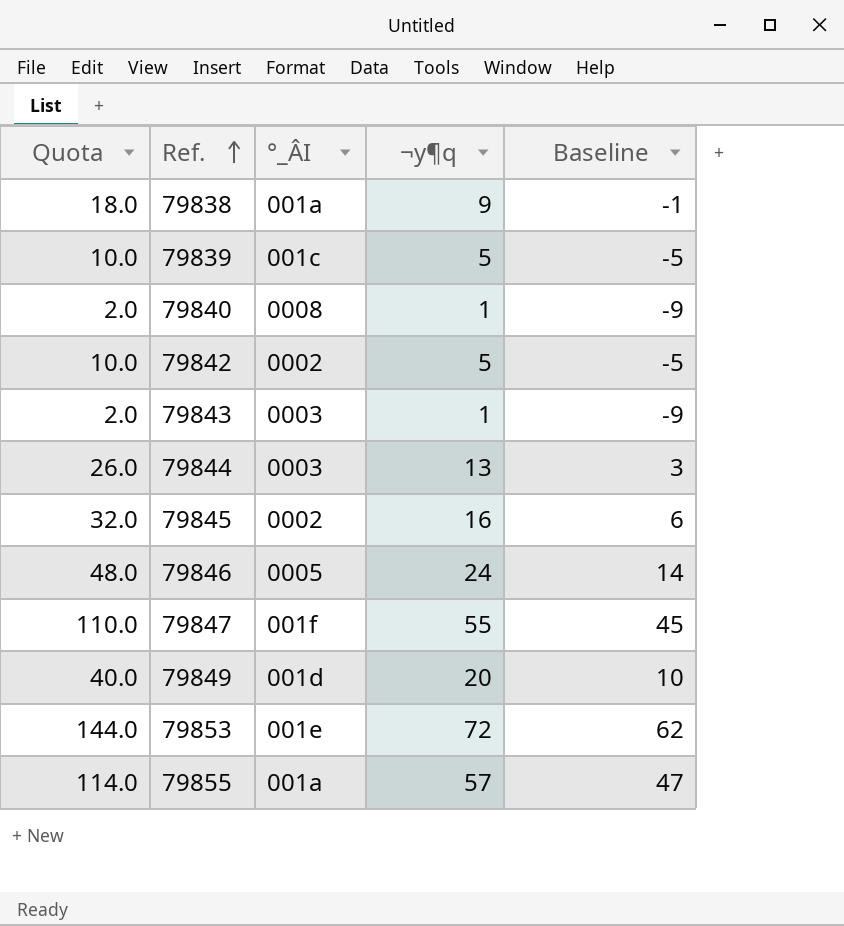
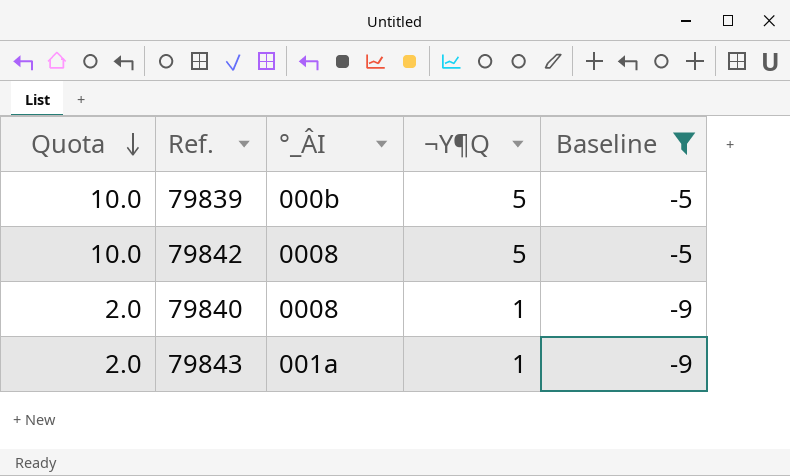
filter: none -> Baseline <= -5
row order: Ref. ascending -> Quota descending
column name: ¬y¶q -> ¬Y¶Q
79839 | °_ÂI: 001c -> 000b
79842 | °_ÂI: 0002 -> 0008
79843 | °_ÂI: 0003 -> 001a

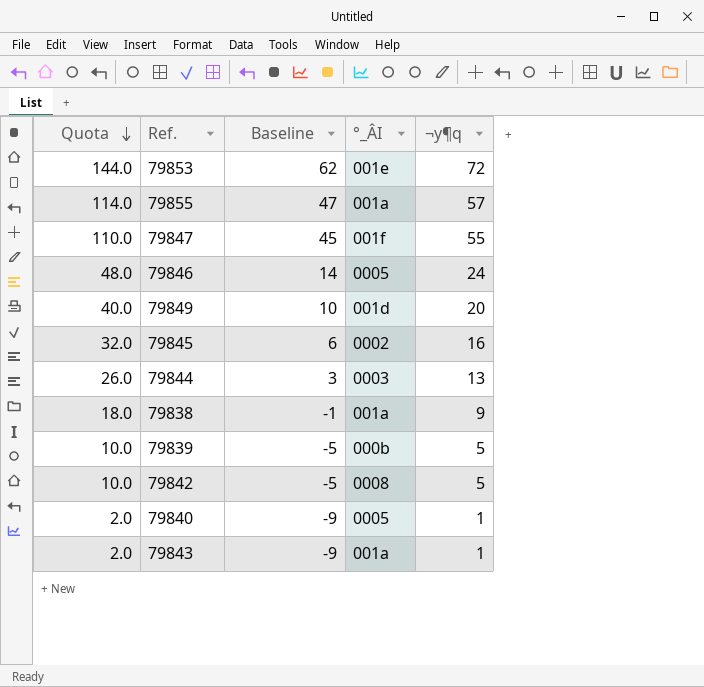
filter: Baseline <= -5 -> none
column Baseline | position: 5 -> 3
column name: ¬Y¶Q -> ¬y¶q
79840 | °_ÂI: 0008 -> 0005

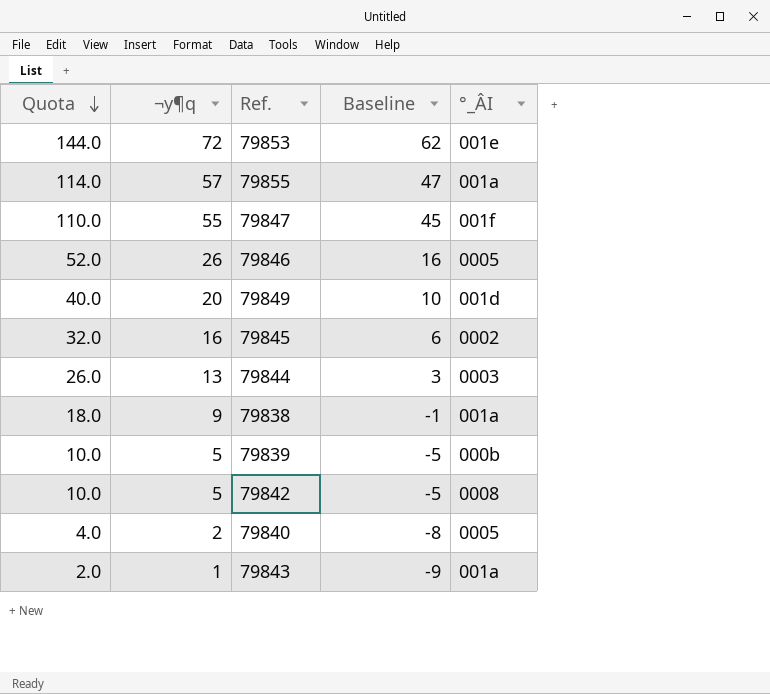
column ¬y¶q | position: 5 -> 2
79846 | Quota: 48.0 -> 52.0
79846 | ¬y¶q: 24 -> 26
79846 | Baseline: 14 -> 16
79840 | Quota: 2.0 -> 4.0
79840 | ¬y¶q: 1 -> 2
79840 | Baseline: -9 -> -8

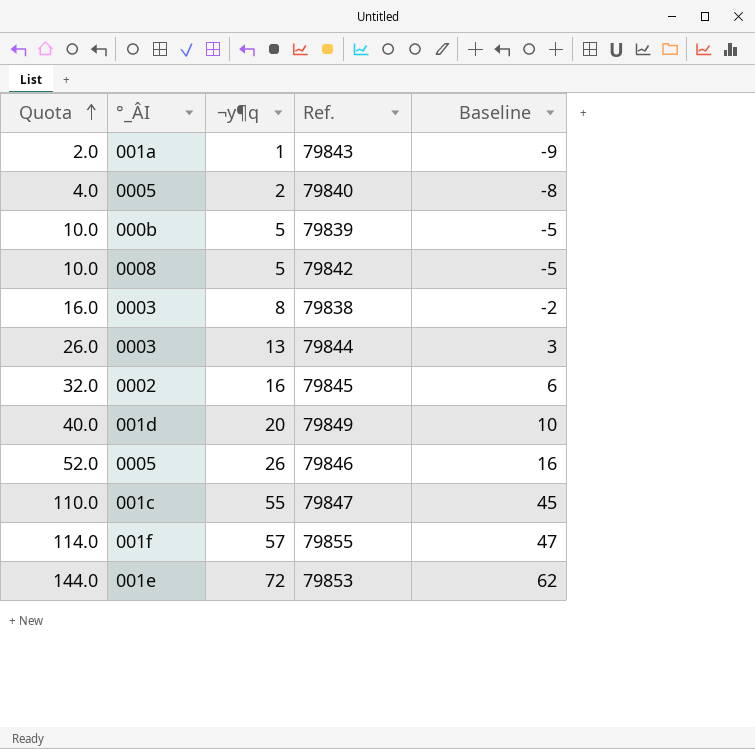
row order: Quota descending -> Quota ascending
column °_ÂI | position: 5 -> 2
79838 | Quota: 18.0 -> 16.0
79838 | °_ÂI: 001a -> 0003
79838 | ¬y¶q: 9 -> 8
79838 | Baseline: -1 -> -2
79847 | °_ÂI: 001f -> 001c
79855 | °_ÂI: 001a -> 001f

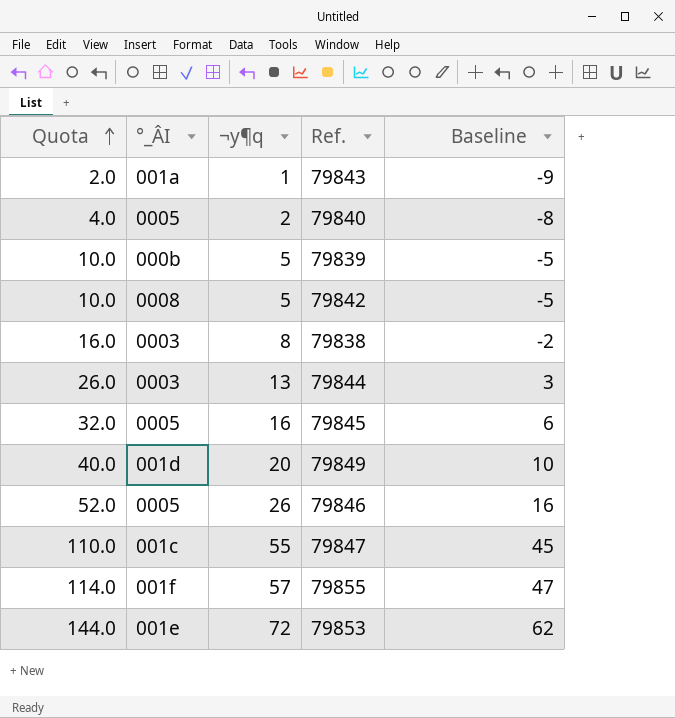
79845 | °_ÂI: 0002 -> 0005

